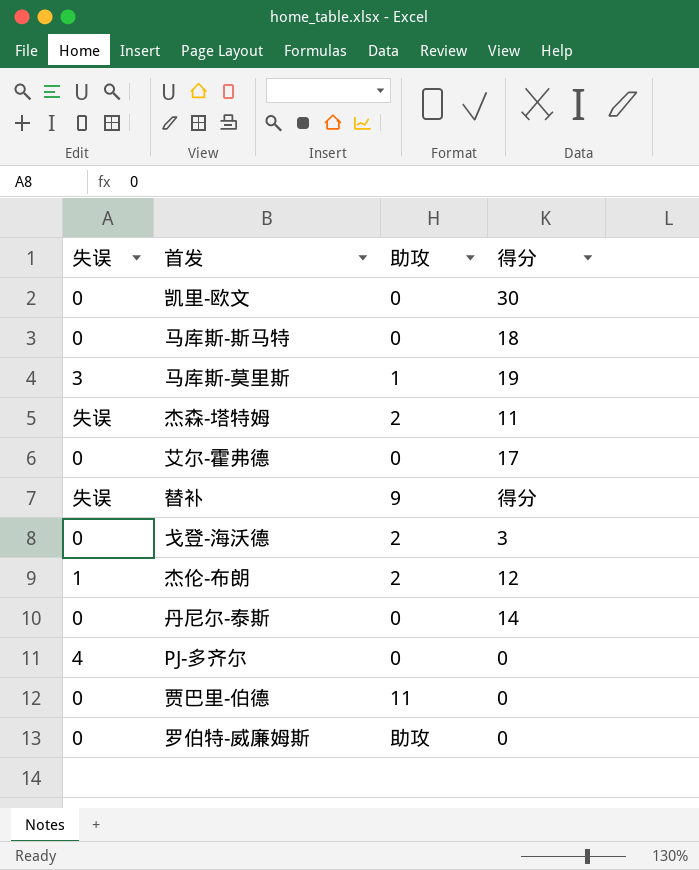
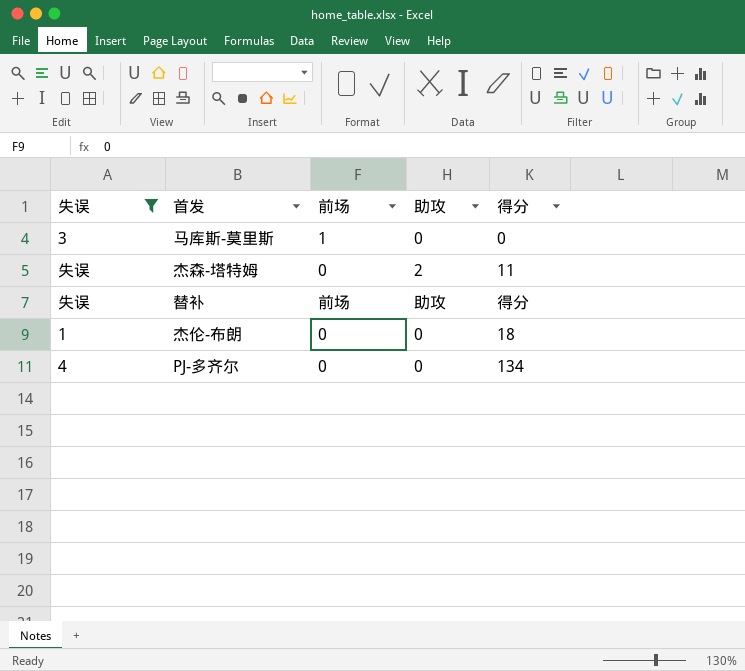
filter: none -> 失误 != 0
column 前场 | position: none -> 3
马库斯-莫里斯 | 助攻: 1 -> 0
马库斯-莫里斯 | 得分: 19 -> 0
替补 | 助攻: 9 -> 助攻
杰伦-布朗 | 助攻: 2 -> 0
杰伦-布朗 | 得分: 12 -> 18
PJ-多齐尔 | 得分: 0 -> 134

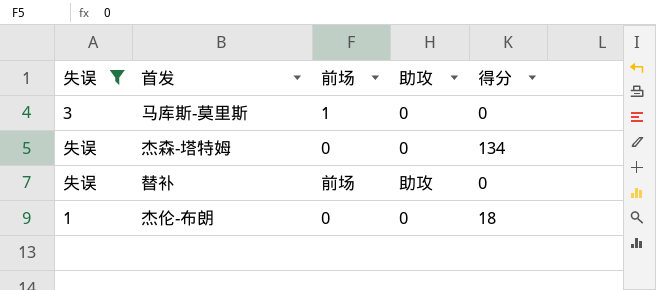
row PJ-多齐尔: 4 | 0 | 0 | 134 -> none
杰森-塔特姆 | 助攻: 2 -> 0
杰森-塔特姆 | 得分: 11 -> 134
替补 | 得分: 得分 -> 0

